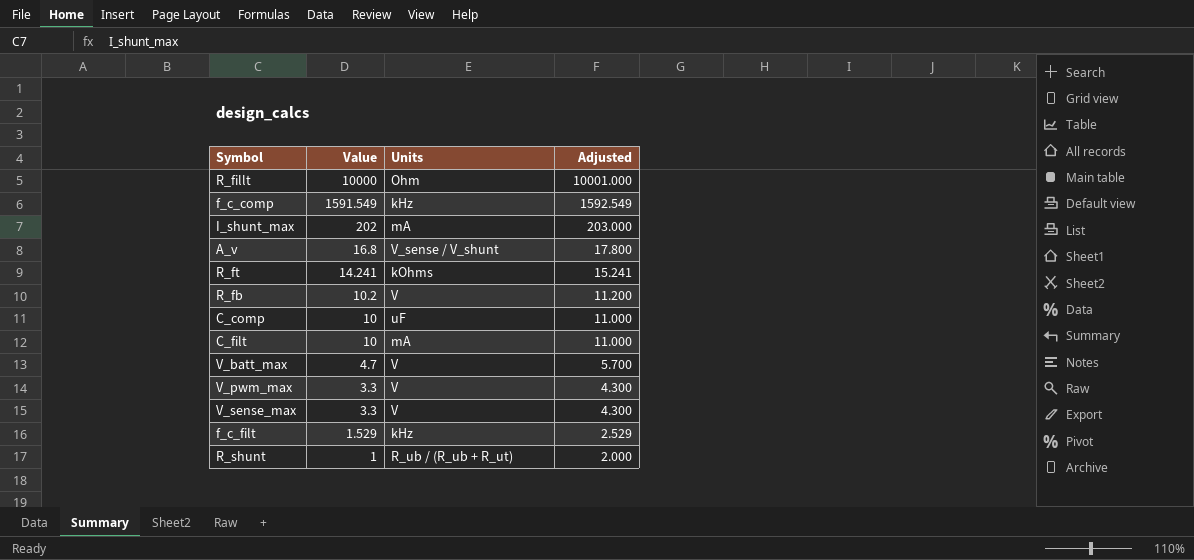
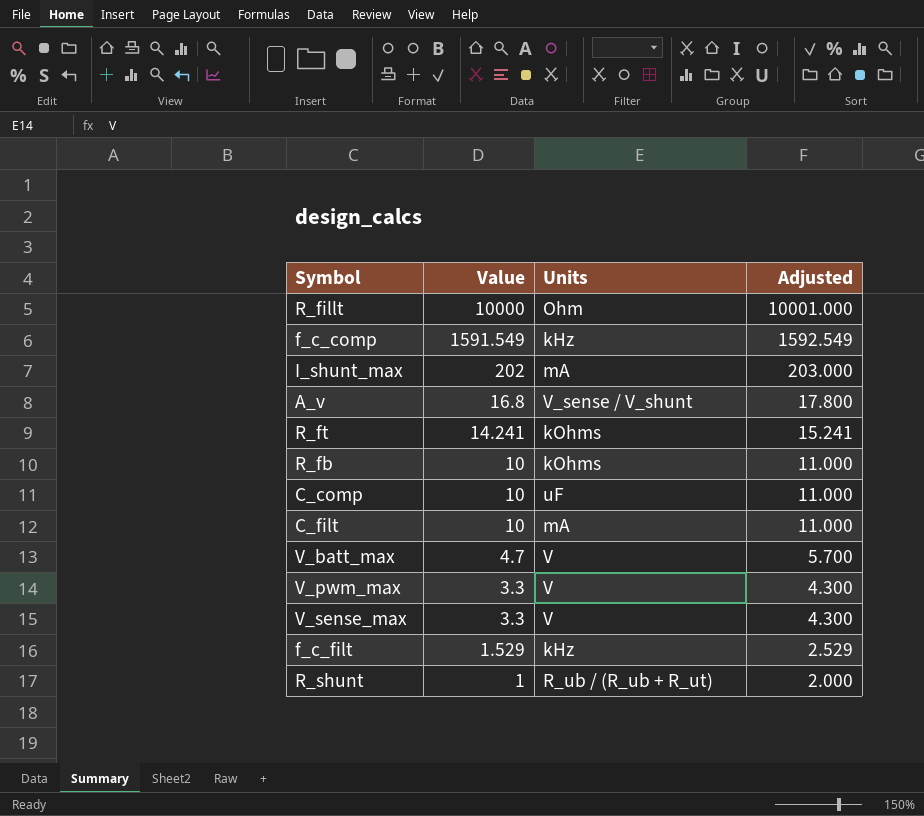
R_fb | Value: 10.2 -> 10
R_fb | Units: V -> kOhms
R_fb | Adjusted: 11.200 -> 11.000

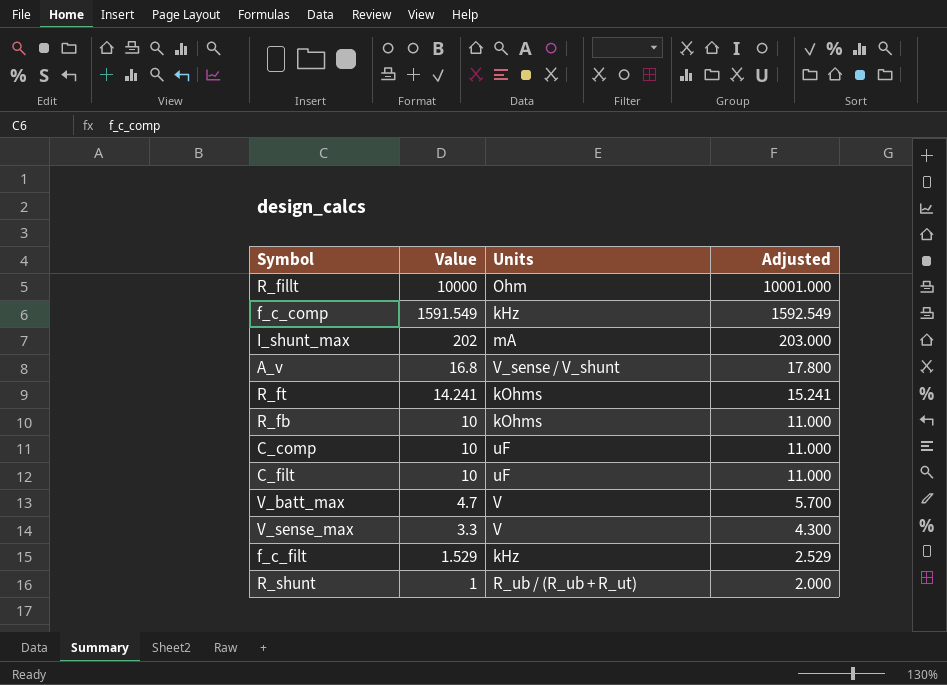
row V_pwm_max: 3.3 | V | 4.300 -> none
C_filt | Units: mA -> uF

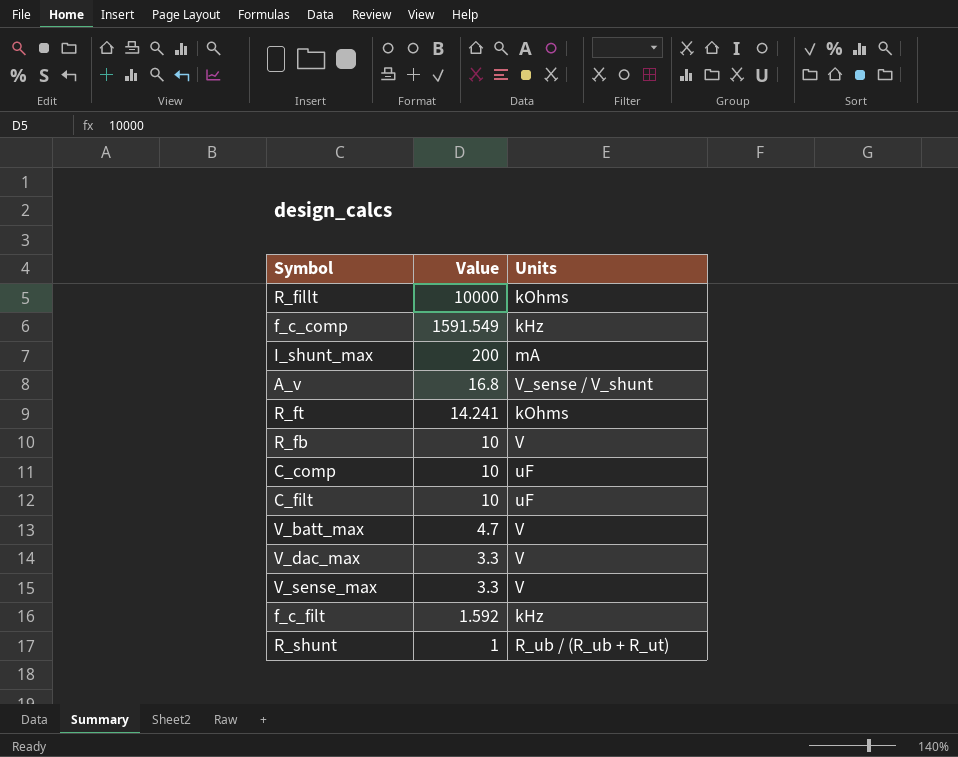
column Adjusted | formula: [Value] + 1 -> none
R_fillt | Units: Ohm -> kOhms
I_shunt_max | Value: 202 -> 200
R_fb | Units: kOhms -> V
row V_dac_max: none -> 3.3 | V
f_c_filt | Value: 1.529 -> 1.592

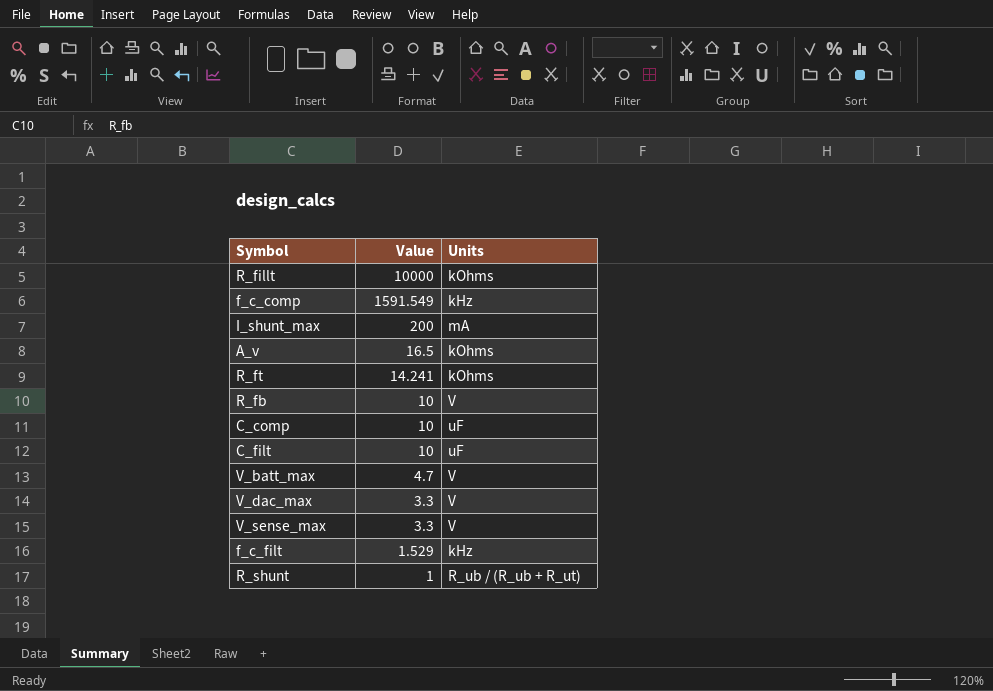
A_v | Value: 16.8 -> 16.5
A_v | Units: V_sense / V_shunt -> kOhms
f_c_filt | Value: 1.592 -> 1.529

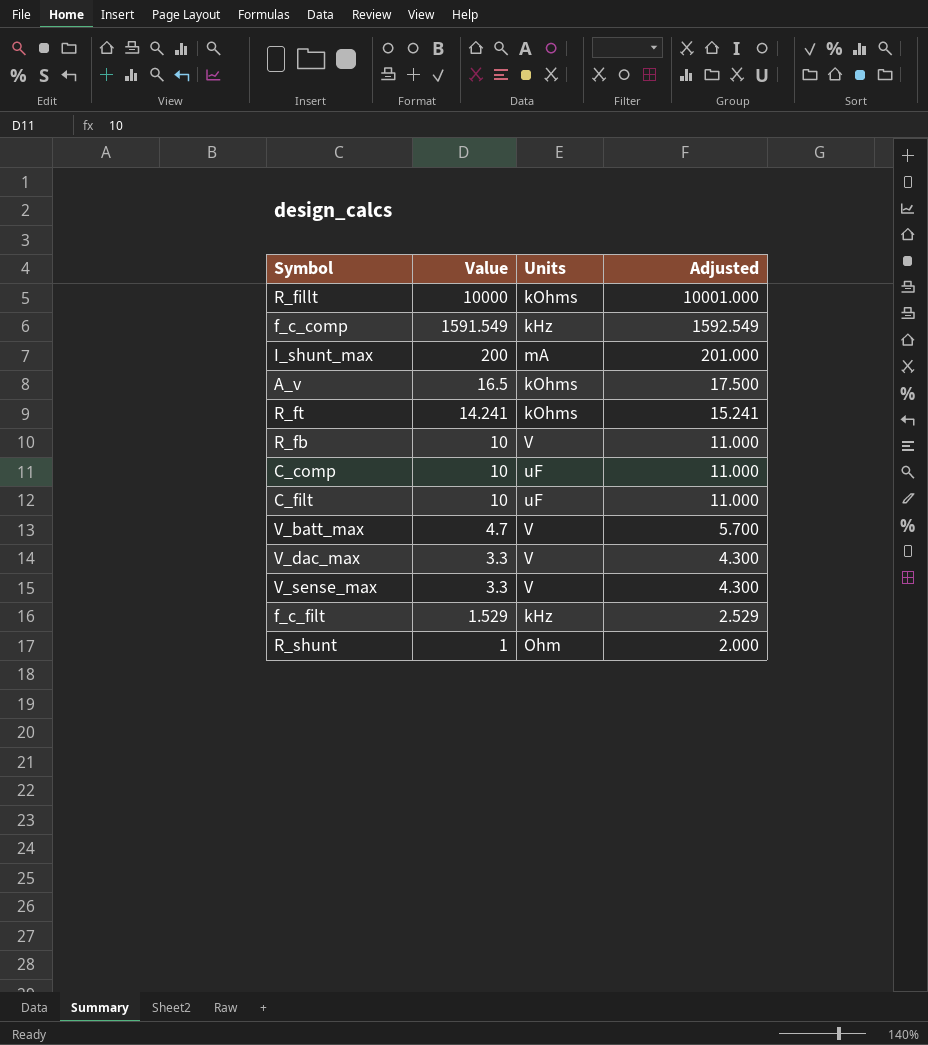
column Adjusted | formula: none -> [Value] + 1
R_shunt | Units: R_ub / (R_ub + R_ut) -> Ohm

